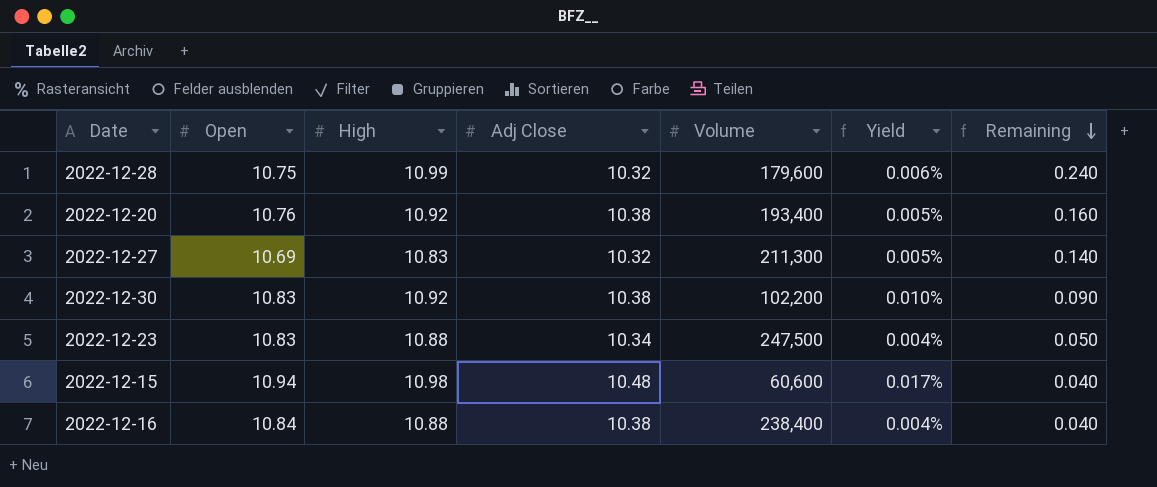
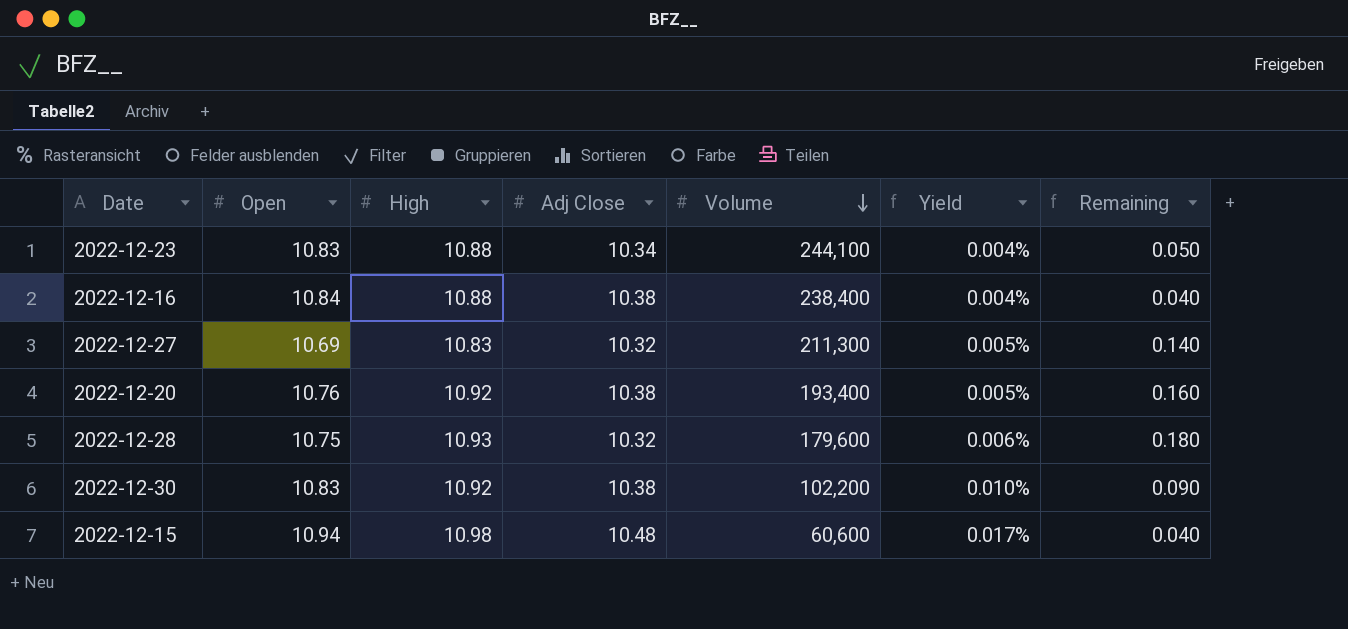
row order: Remaining descending -> Volume descending
2022-12-23 | Volume: 247,500 -> 244,100
2022-12-28 | High: 10.99 -> 10.93
2022-12-28 | Remaining: 0.240 -> 0.180

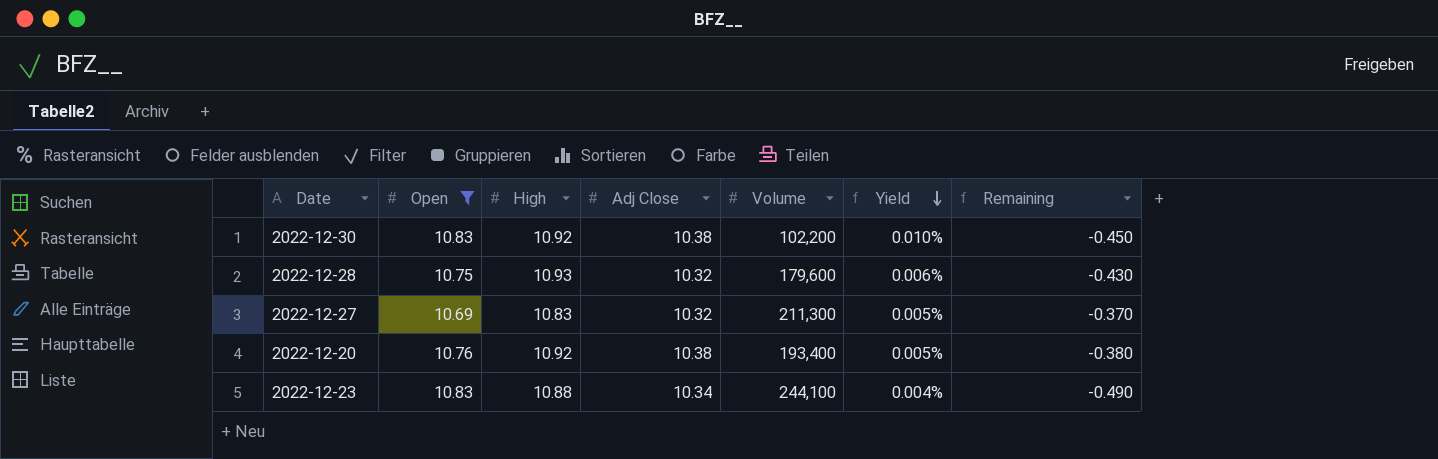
filter: none -> Open <= 10.83
row order: Volume descending -> Yield descending
column Remaining | formula: [High] - [Open] -> [Adj Close] - [Open]

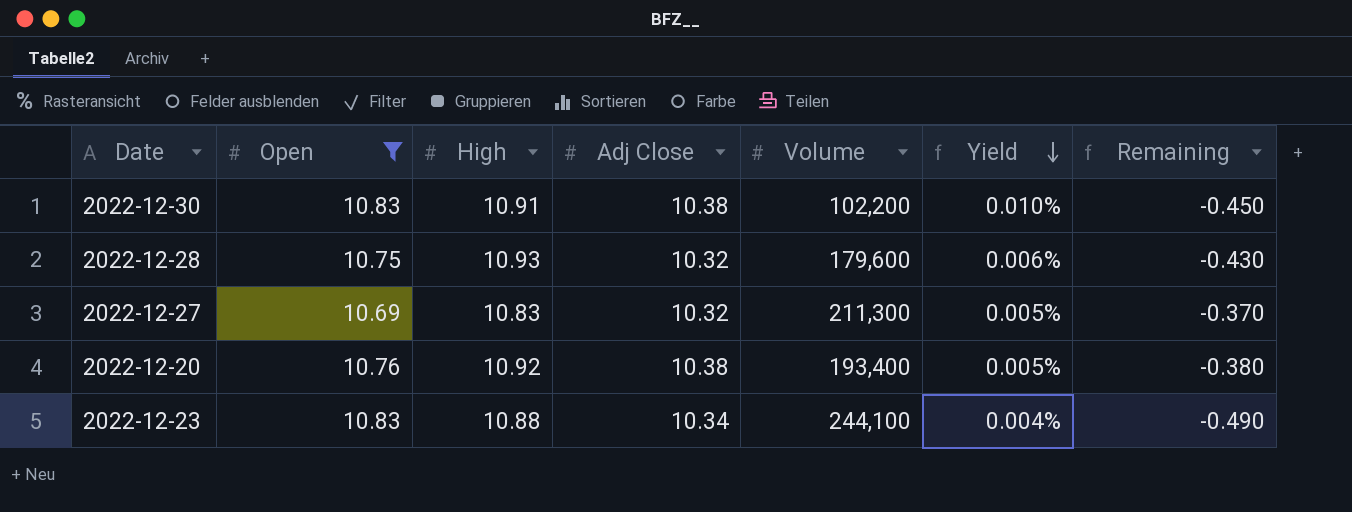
2022-12-30 | High: 10.92 -> 10.91

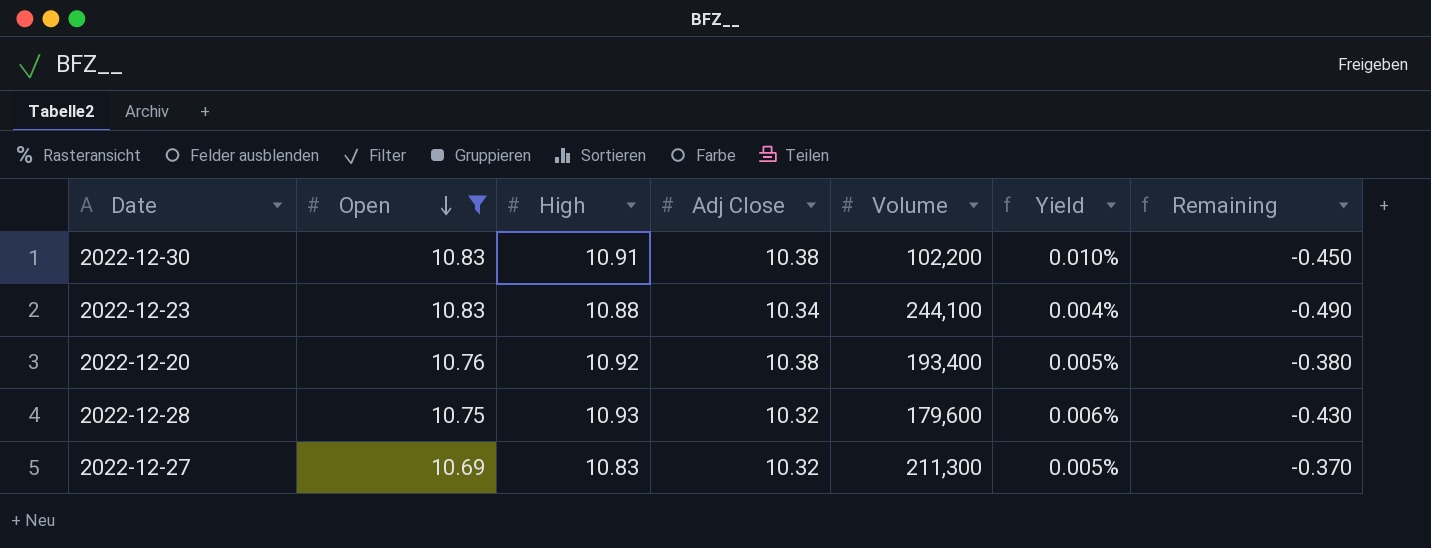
row order: Yield descending -> Open descending

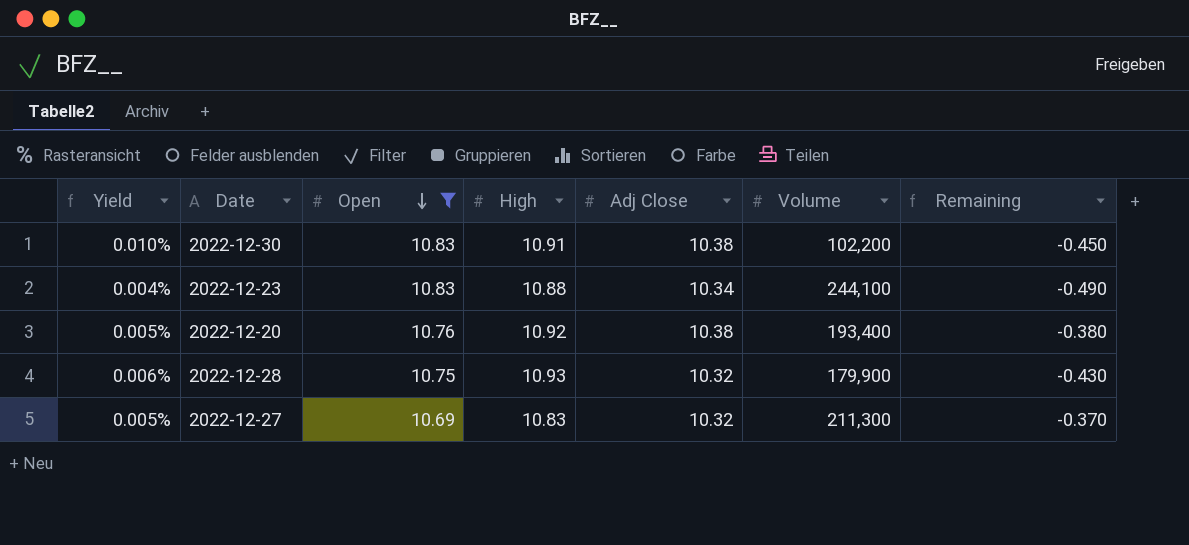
column Yield | position: 6 -> 1
2022-12-28 | Volume: 179,600 -> 179,900

